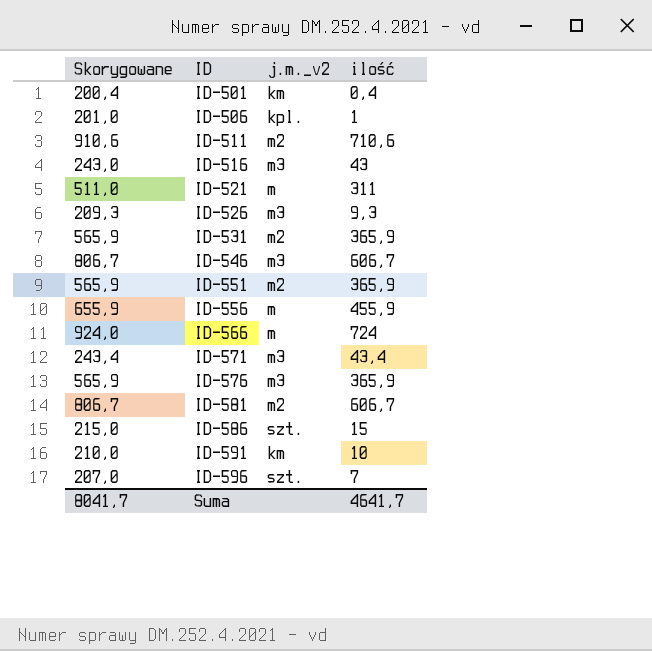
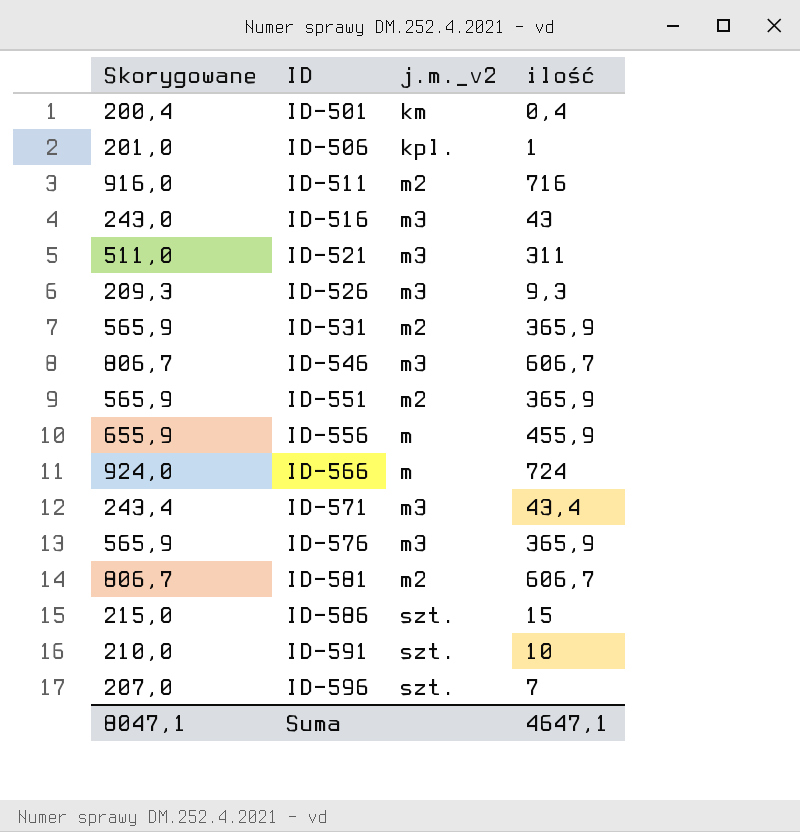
ID-511 | Skorygowane: 910,6 -> 916,0
ID-511 | ilość: 710,6 -> 716
ID-521 | j.m._v2: m -> m3
ID-591 | j.m._v2: km -> szt.
Suma | Skorygowane: 8041,7 -> 8047,1
Suma | ilość: 4641,7 -> 4647,1

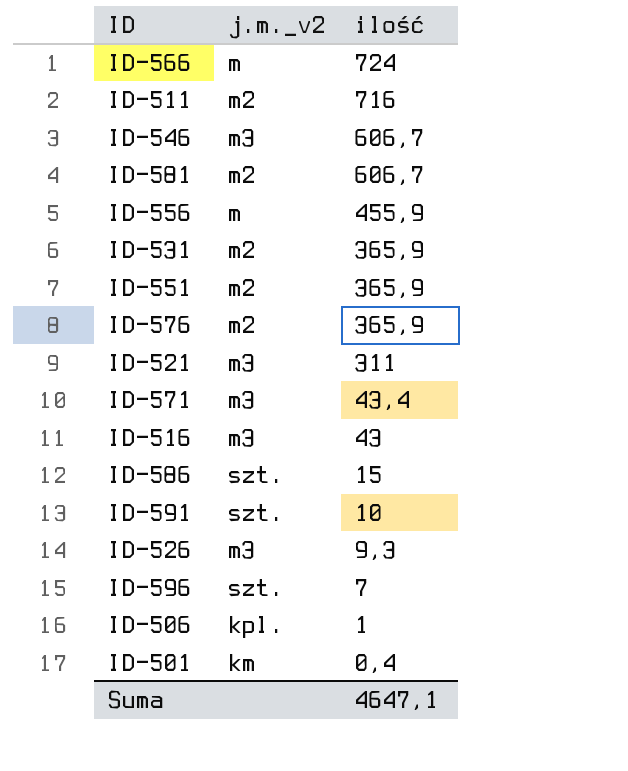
row order: ID ascending -> ilość descending
column Skorygowane | formula: [ilość] + 200 -> none
ID-576 | j.m._v2: m3 -> m2

